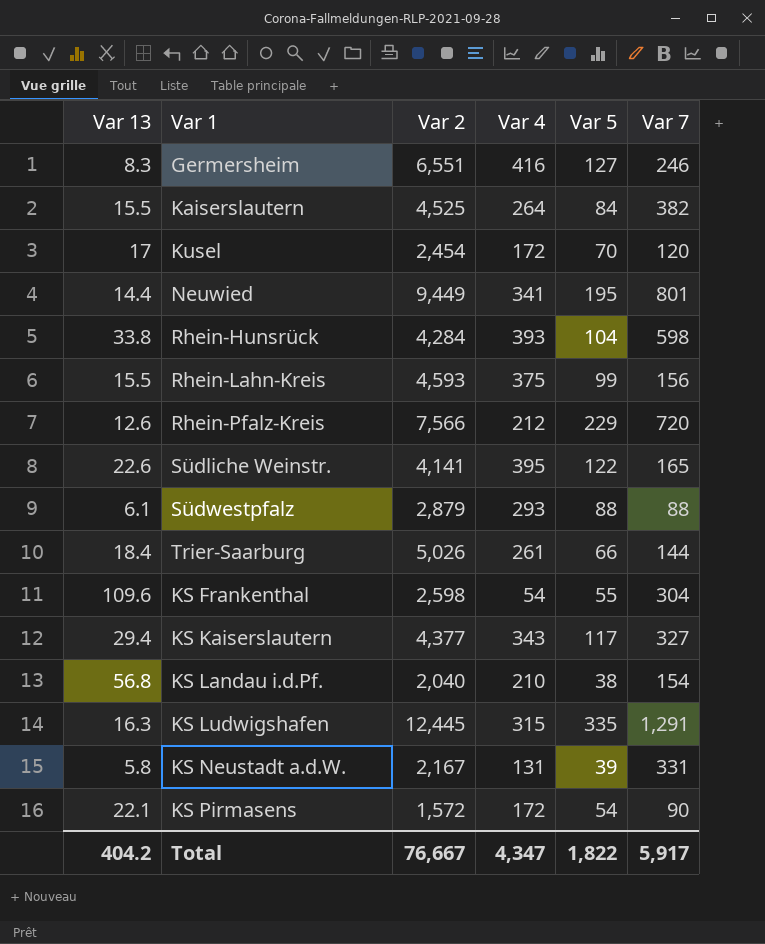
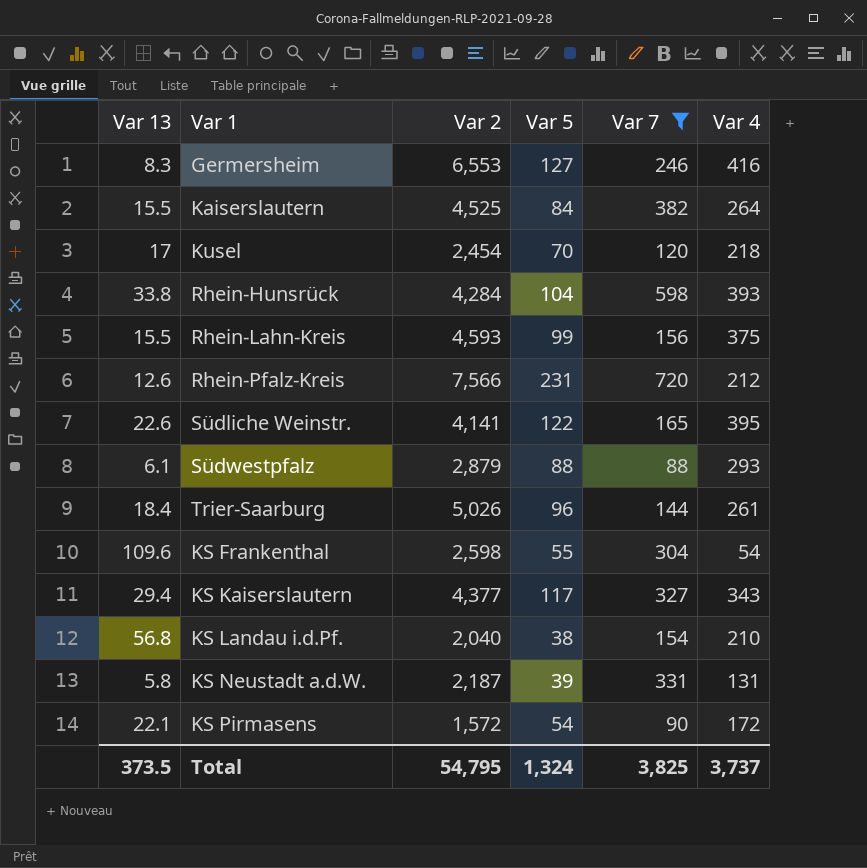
filter: none -> Var 7 <= 720
column Var 4 | position: 4 -> 6
Germersheim | Var 2: 6,551 -> 6,553
Kusel | Var 4: 172 -> 218
Rhein-Pfalz-Kreis | Var 5: 229 -> 231
Trier-Saarburg | Var 5: 66 -> 96
KS Neustadt a.d.W. | Var 2: 2,167 -> 2,187
Total | Var 13: 404.2 -> 373.5
Total | Var 2: 76,667 -> 54,795
Total | Var 5: 1,822 -> 1,324
Total | Var 7: 5,917 -> 3,825
Total | Var 4: 4,347 -> 3,737

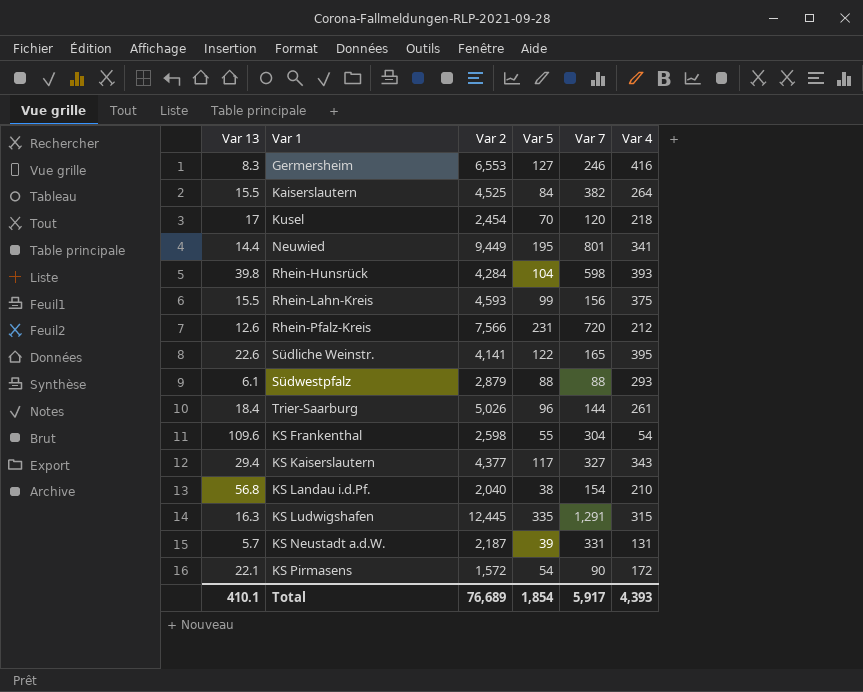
filter: Var 7 <= 720 -> none
Rhein-Hunsrück | Var 13: 33.8 -> 39.8
KS Neustadt a.d.W. | Var 13: 5.8 -> 5.7
Total | Var 13: 373.5 -> 410.1
Total | Var 2: 54,795 -> 76,689
Total | Var 5: 1,324 -> 1,854
Total | Var 7: 3,825 -> 5,917
Total | Var 4: 3,737 -> 4,393

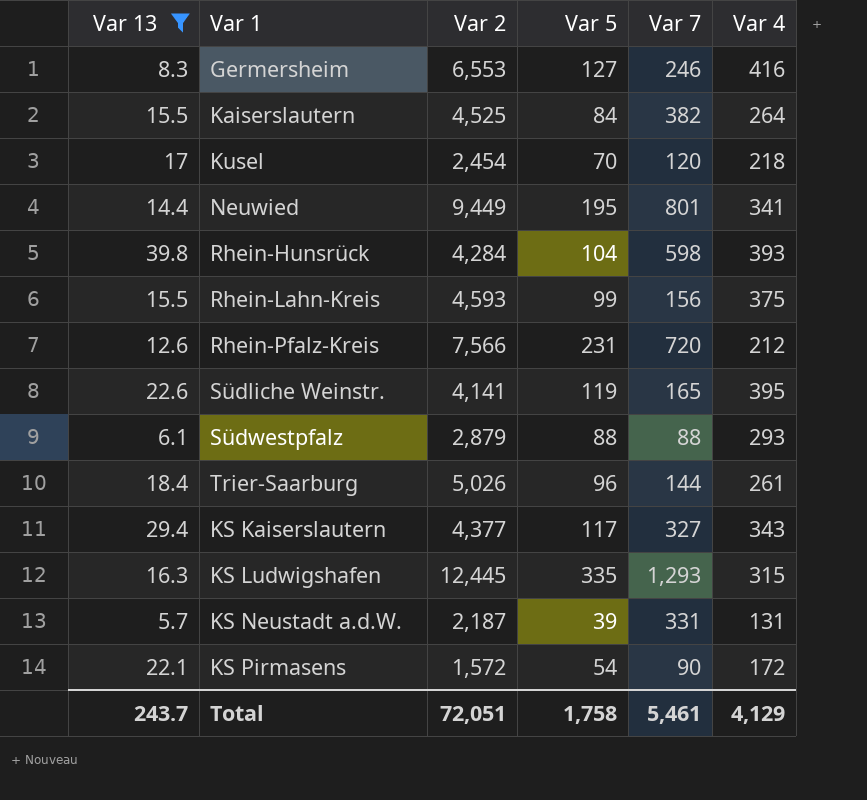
filter: none -> Var 13 <= 39.8
Südliche Weinstr. | Var 5: 122 -> 119
KS Ludwigshafen | Var 7: 1,291 -> 1,293
Total | Var 13: 410.1 -> 243.7
Total | Var 2: 76,689 -> 72,051
Total | Var 5: 1,854 -> 1,758
Total | Var 7: 5,917 -> 5,461
Total | Var 4: 4,393 -> 4,129

